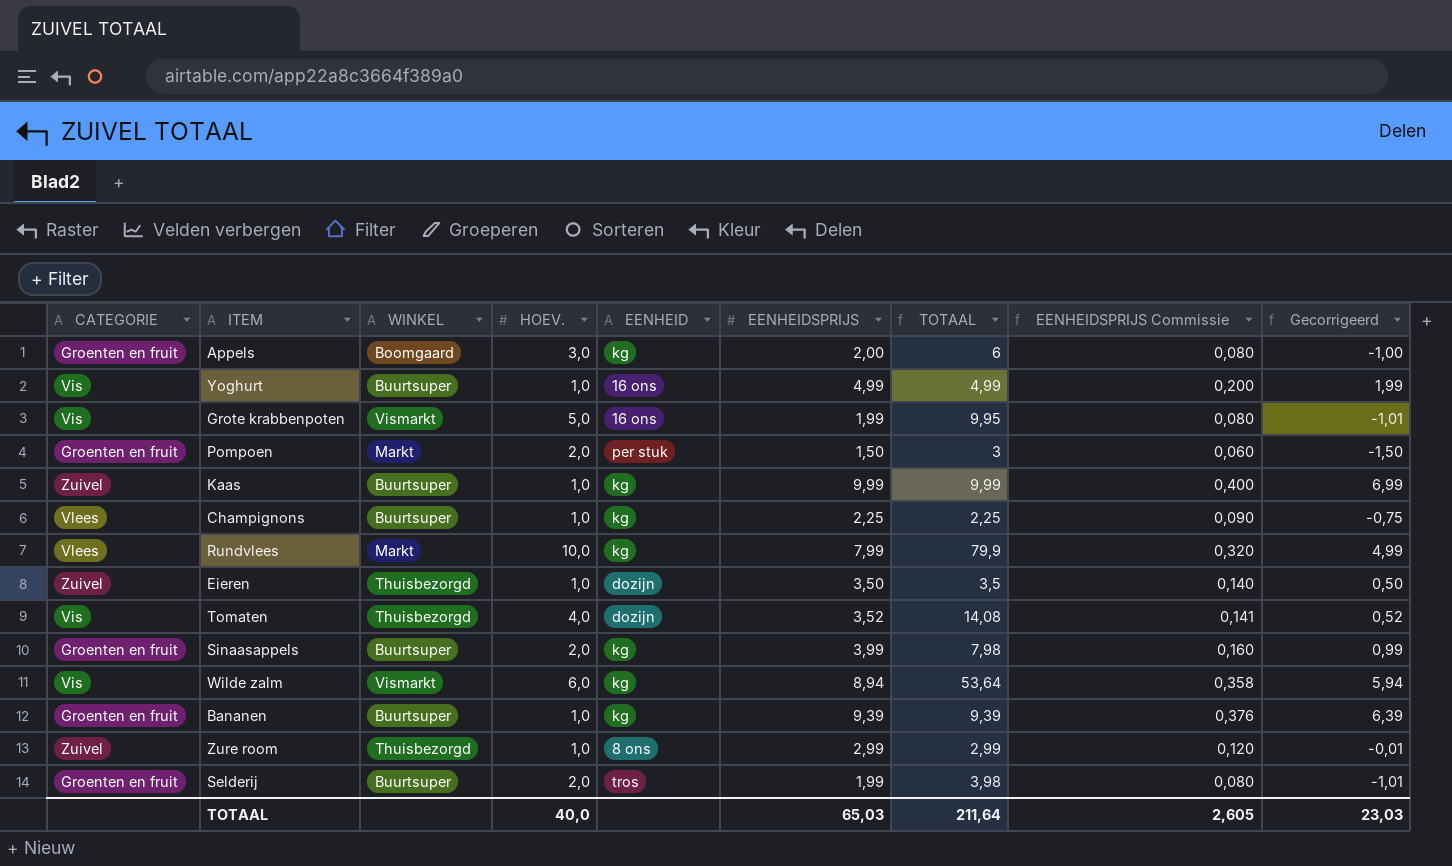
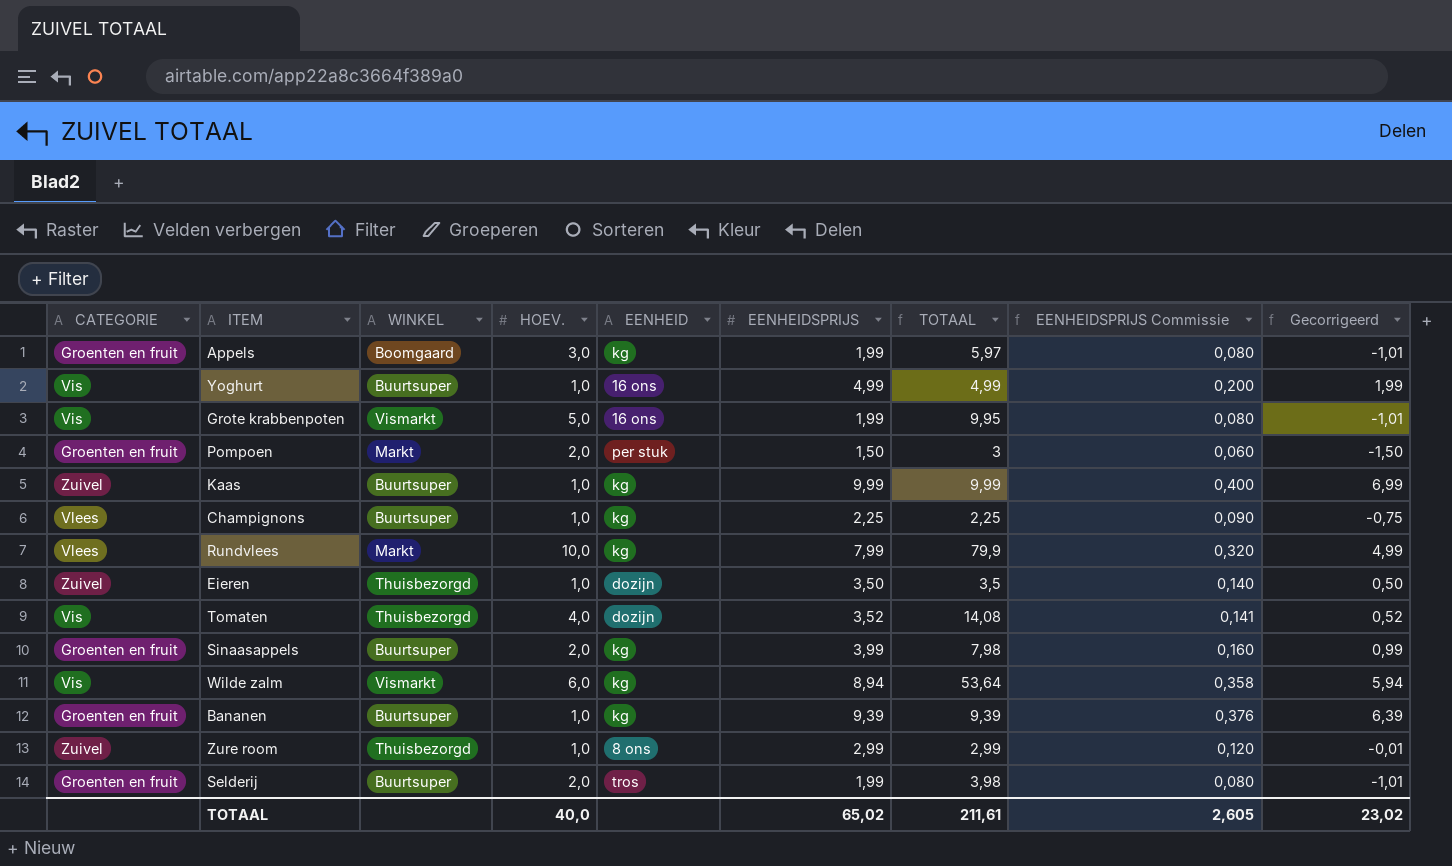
Appels | EENHEIDSPRIJS: 2,00 -> 1,99
Appels | TOTAAL: 6 -> 5,97
Appels | Gecorrigeerd: -1,00 -> -1,01
TOTAAL | EENHEIDSPRIJS: 65,03 -> 65,02
TOTAAL | TOTAAL: 211,64 -> 211,61
TOTAAL | Gecorrigeerd: 23,03 -> 23,02

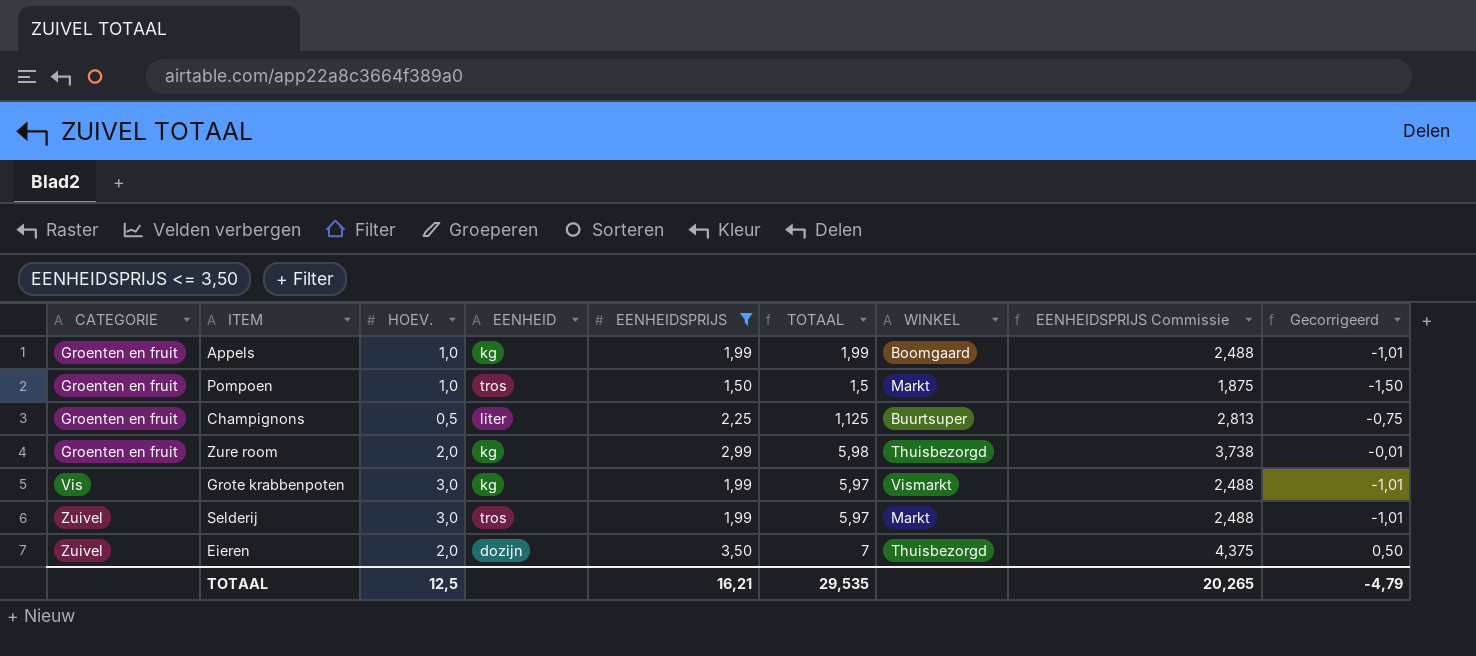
filter: none -> EENHEIDSPRIJS <= 3,50
row order: none -> CATEGORIE ascending
column WINKEL | position: 3 -> 7
column EENHEIDSPRIJS Commissie | formula: [EENHEIDSPRIJS] * 0,04 -> [EENHEIDSPRIJS] * 1,25
Appels | HOEV.: 3,0 -> 1,0
Appels | TOTAAL: 5,97 -> 1,99
Pompoen | HOEV.: 2,0 -> 1,0
Pompoen | EENHEID: per stuk -> tros
Pompoen | TOTAAL: 3 -> 1,5
Champignons | CATEGORIE: Vlees -> Groenten en fruit
Champignons | HOEV.: 1,0 -> 0,5
Champignons | EENHEID: kg -> liter
Champignons | TOTAAL: 2,25 -> 1,125
Zure room | CATEGORIE: Zuivel -> Groenten en fruit
Zure room | HOEV.: 1,0 -> 2,0
Zure room | EENHEID: 8 ons -> kg
Zure room | TOTAAL: 2,99 -> 5,98
Grote krabbenpoten | HOEV.: 5,0 -> 3,0
Grote krabbenpoten | EENHEID: 16 ons -> kg
Grote krabbenpoten | TOTAAL: 9,95 -> 5,97
Selderij | CATEGORIE: Groenten en fruit -> Zuivel
Selderij | HOEV.: 2,0 -> 3,0
Selderij | TOTAAL: 3,98 -> 5,97
Selderij | WINKEL: Buurtsuper -> Markt
Eieren | HOEV.: 1,0 -> 2,0
Eieren | TOTAAL: 3,5 -> 7
TOTAAL | HOEV.: 40,0 -> 12,5
TOTAAL | EENHEIDSPRIJS: 65,02 -> 16,21
TOTAAL | TOTAAL: 211,61 -> 29,535
TOTAAL | EENHEIDSPRIJS Commissie: 2,605 -> 20,265
TOTAAL | Gecorrigeerd: 23,02 -> -4,79

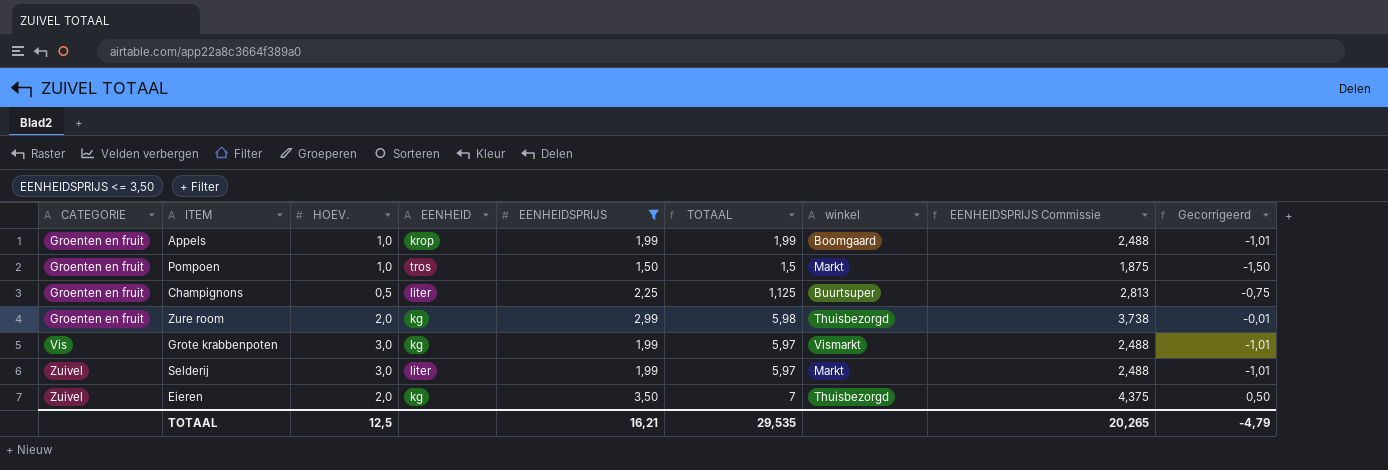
column name: WINKEL -> winkel
Appels | EENHEID: kg -> krop
Selderij | EENHEID: tros -> liter
Eieren | EENHEID: dozijn -> kg

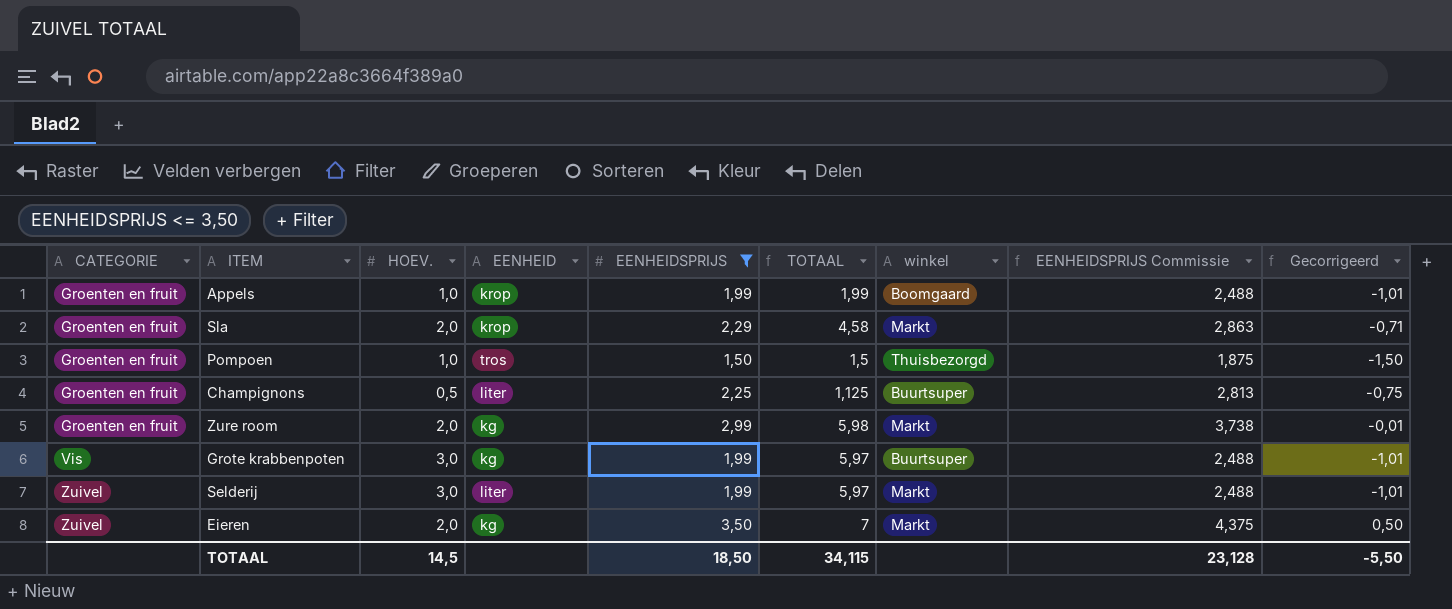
row Sla: none -> Groenten en fruit | 2,0 | krop | 2,29 | 4,58 | Markt | 2,863 | -0,71
Pompoen | winkel: Markt -> Thuisbezorgd
Zure room | winkel: Thuisbezorgd -> Markt
Grote krabbenpoten | winkel: Vismarkt -> Buurtsuper
Eieren | winkel: Thuisbezorgd -> Markt
TOTAAL | HOEV.: 12,5 -> 14,5
TOTAAL | EENHEIDSPRIJS: 16,21 -> 18,50
TOTAAL | TOTAAL: 29,535 -> 34,115
TOTAAL | EENHEIDSPRIJS Commissie: 20,265 -> 23,128
TOTAAL | Gecorrigeerd: -4,79 -> -5,50

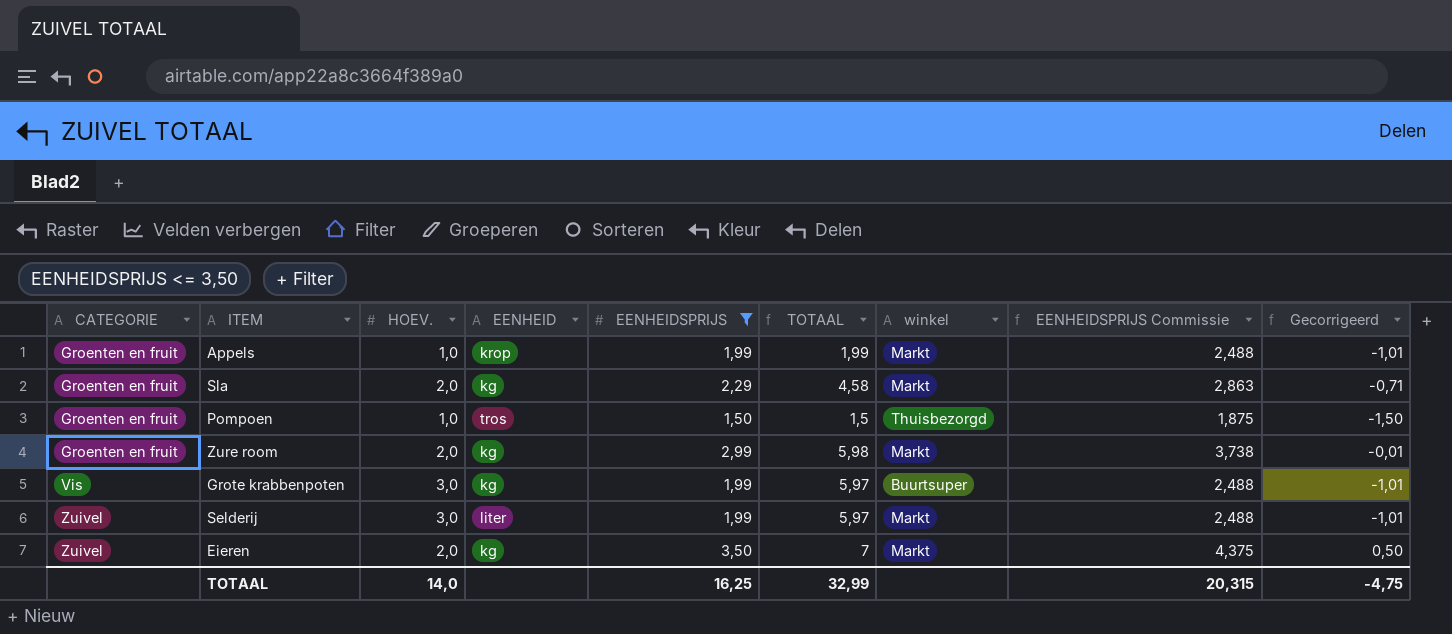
row Champignons: Groenten en fruit | 0,5 | liter | 2,25 | 1,125 | Buurtsuper | 2,813 | -0,75 -> none
Appels | winkel: Boomgaard -> Markt
Sla | EENHEID: krop -> kg
TOTAAL | HOEV.: 14,5 -> 14,0
TOTAAL | EENHEIDSPRIJS: 18,50 -> 16,25
TOTAAL | TOTAAL: 34,115 -> 32,99
TOTAAL | EENHEIDSPRIJS Commissie: 23,128 -> 20,315
TOTAAL | Gecorrigeerd: -5,50 -> -4,75

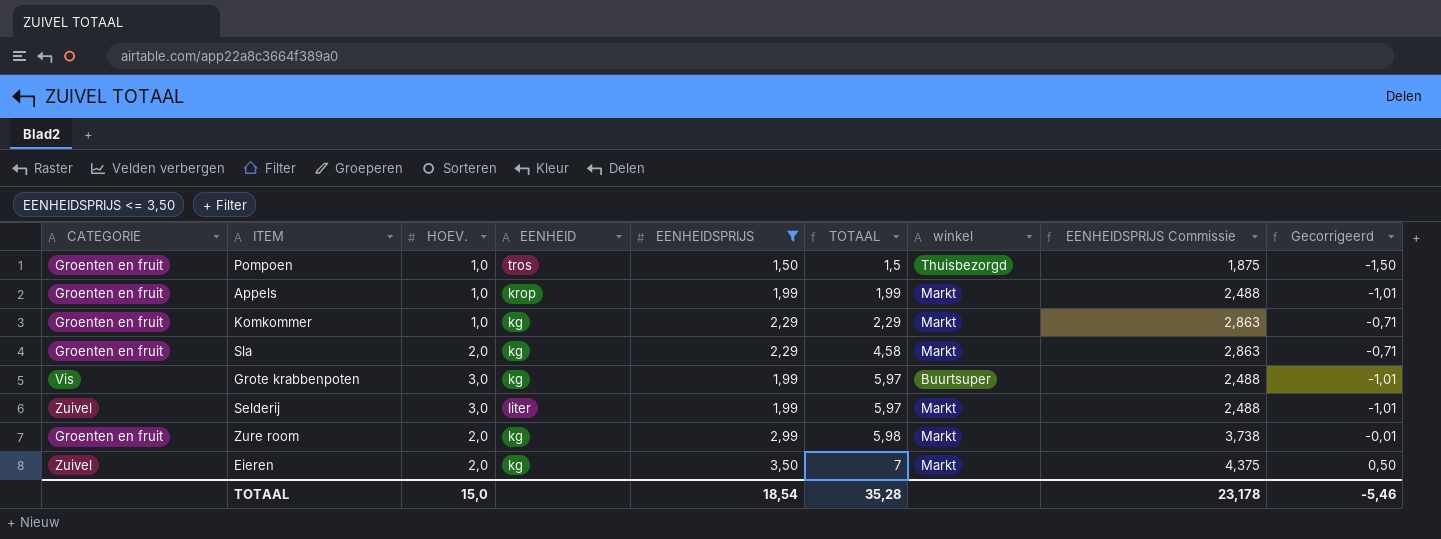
row order: CATEGORIE ascending -> TOTAAL ascending
row Komkommer: none -> Groenten en fruit | 1,0 | kg | 2,29 | 2,29 | Markt | 2,863 | -0,71
TOTAAL | HOEV.: 14,0 -> 15,0
TOTAAL | EENHEIDSPRIJS: 16,25 -> 18,54
TOTAAL | TOTAAL: 32,99 -> 35,28
TOTAAL | EENHEIDSPRIJS Commissie: 20,315 -> 23,178
TOTAAL | Gecorrigeerd: -4,75 -> -5,46

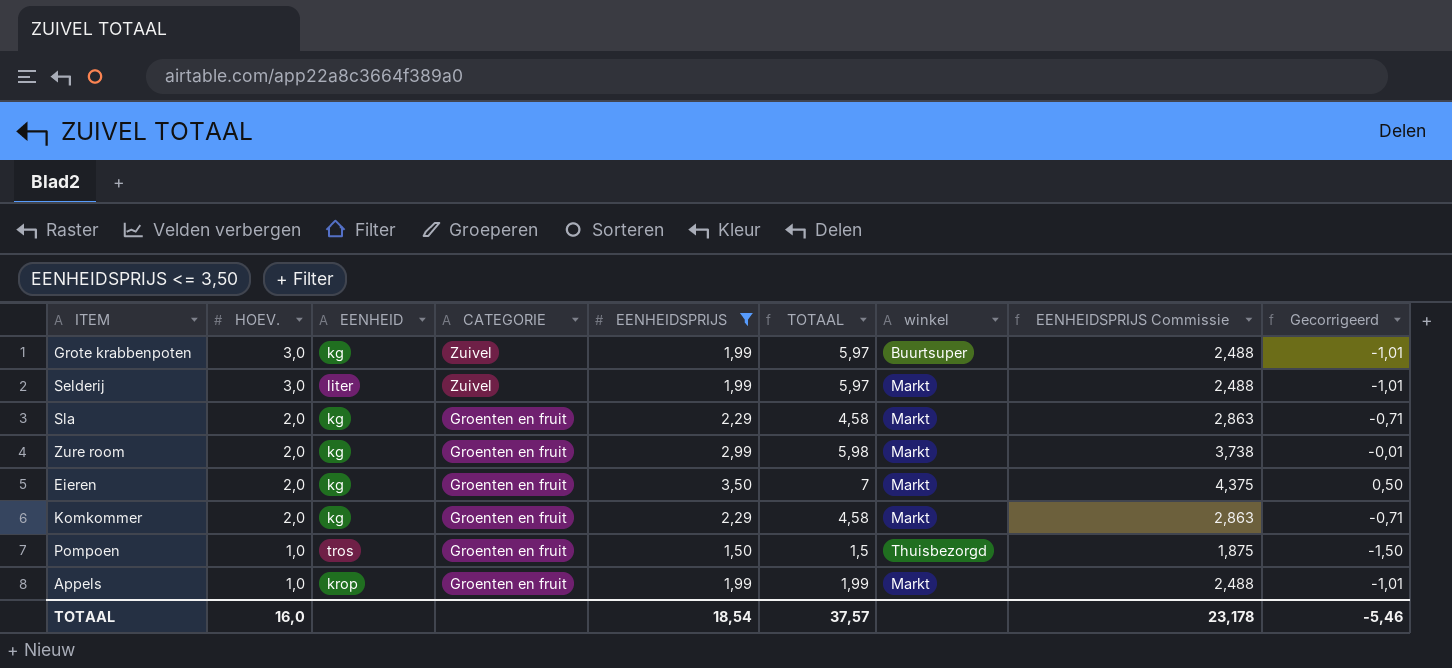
row order: TOTAAL ascending -> HOEV. descending
column CATEGORIE | position: 1 -> 4
Grote krabbenpoten | CATEGORIE: Vis -> Zuivel
Eieren | CATEGORIE: Zuivel -> Groenten en fruit
Komkommer | HOEV.: 1,0 -> 2,0
Komkommer | TOTAAL: 2,29 -> 4,58
TOTAAL | HOEV.: 15,0 -> 16,0
TOTAAL | TOTAAL: 35,28 -> 37,57

